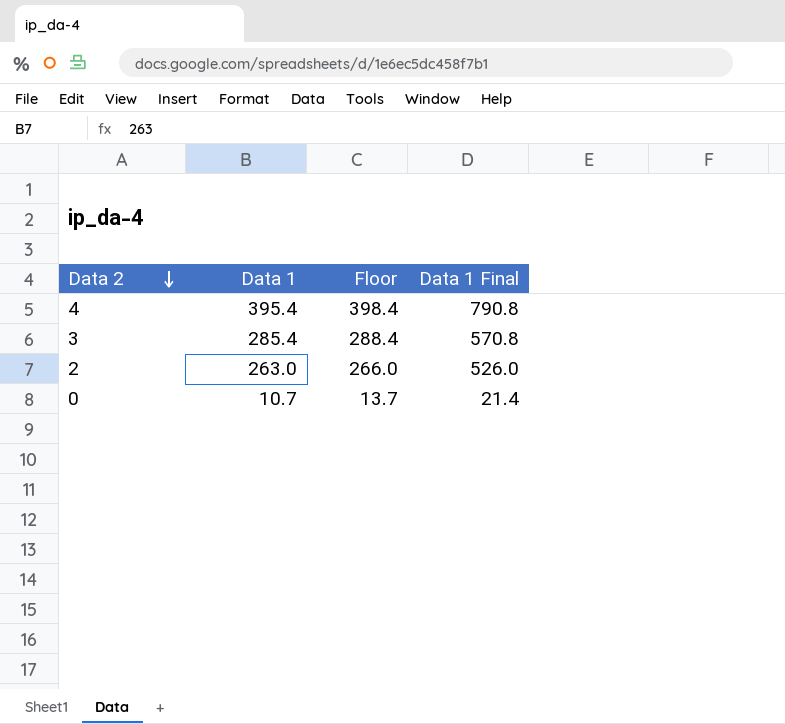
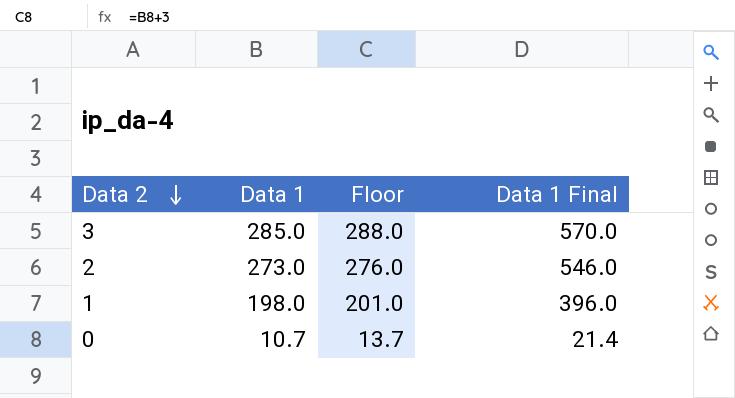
row 4: 395.4 | 398.4 | 790.8 -> none
3 | Data 1: 285.4 -> 285.0
3 | Floor: 288.4 -> 288.0
3 | Data 1 Final: 570.8 -> 570.0
2 | Data 1: 263.0 -> 273.0
2 | Floor: 266.0 -> 276.0
2 | Data 1 Final: 526.0 -> 546.0
row 1: none -> 198.0 | 201.0 | 396.0

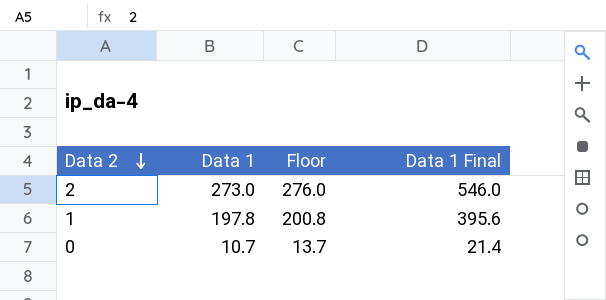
row 3: 285.0 | 288.0 | 570.0 -> none
1 | Data 1: 198.0 -> 197.8
1 | Floor: 201.0 -> 200.8
1 | Data 1 Final: 396.0 -> 395.6

